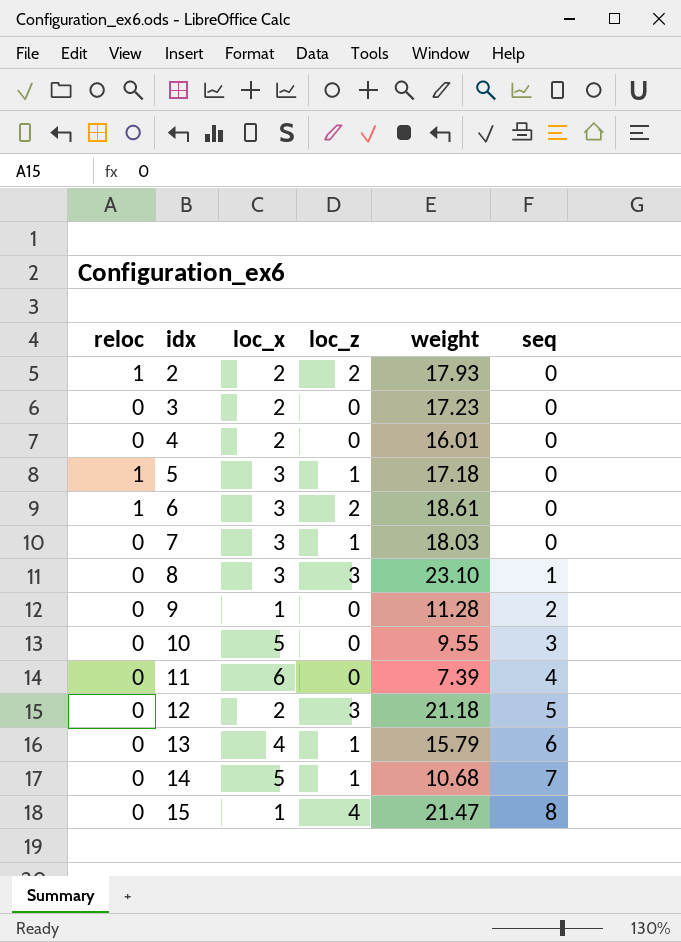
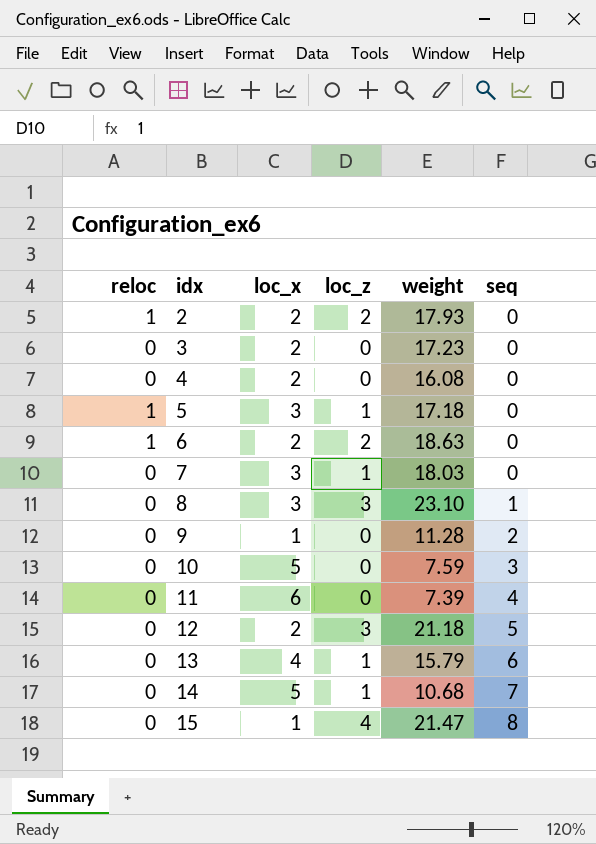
4 | weight: 16.01 -> 16.08
6 | loc_x: 3 -> 2
6 | weight: 18.61 -> 18.63
10 | weight: 9.55 -> 7.59

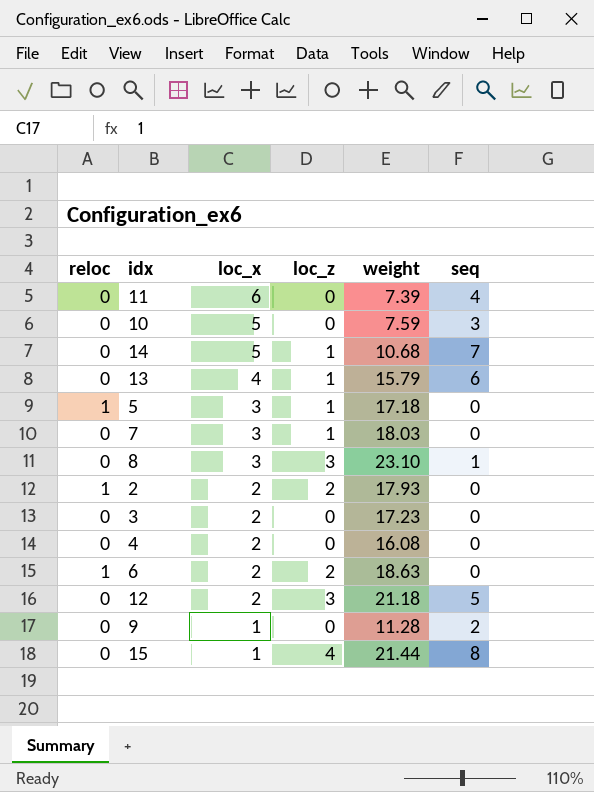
row order: idx ascending -> loc_x descending
15 | weight: 21.47 -> 21.44

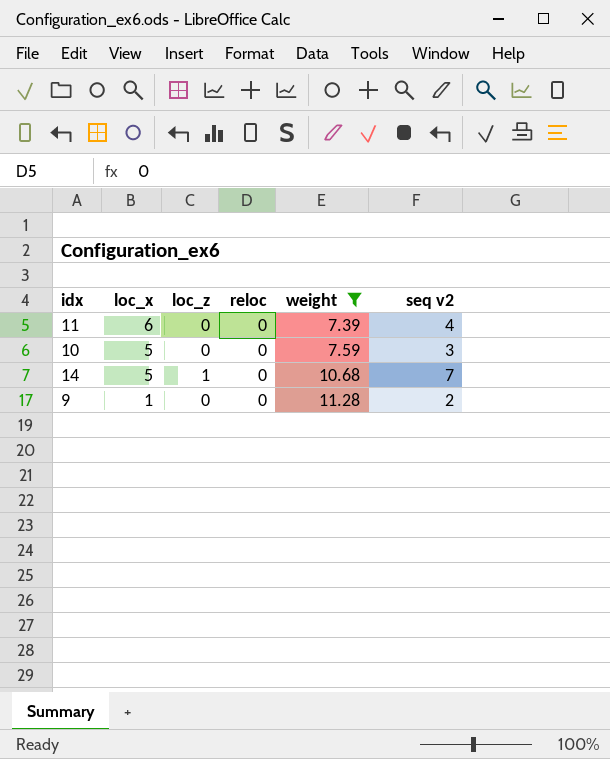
filter: none -> weight <= 11.28
column reloc | position: 1 -> 4
column name: seq -> seq v2

